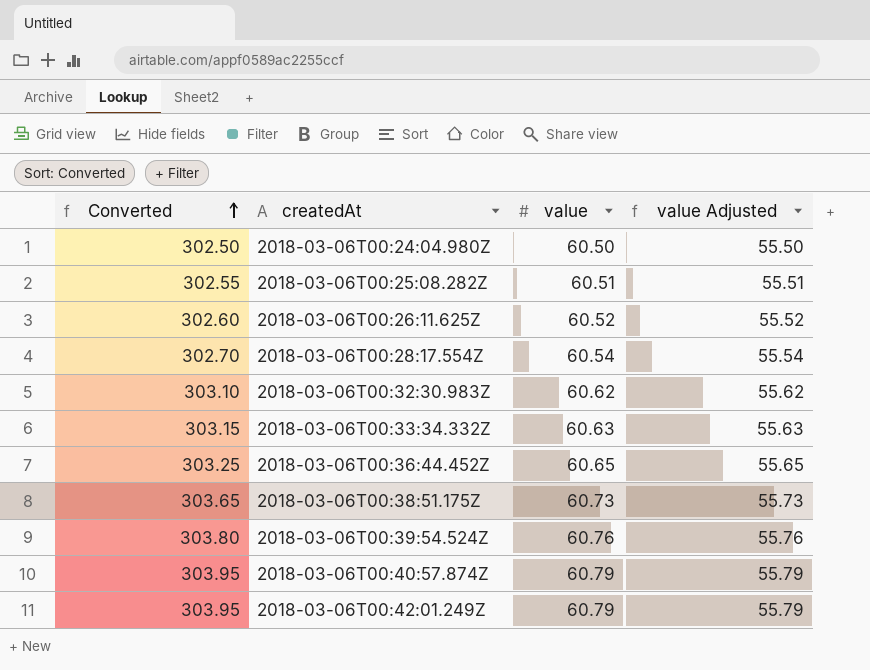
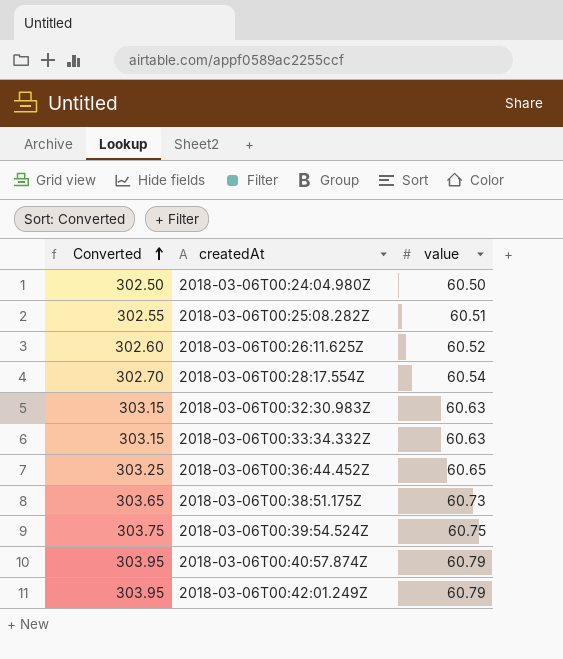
column value Adjusted | formula: [value] - 5 -> none
2018-03-06T00:32:30.983Z | Converted: 303.10 -> 303.15
2018-03-06T00:32:30.983Z | value: 60.62 -> 60.63
2018-03-06T00:39:54.524Z | Converted: 303.80 -> 303.75
2018-03-06T00:39:54.524Z | value: 60.76 -> 60.75

